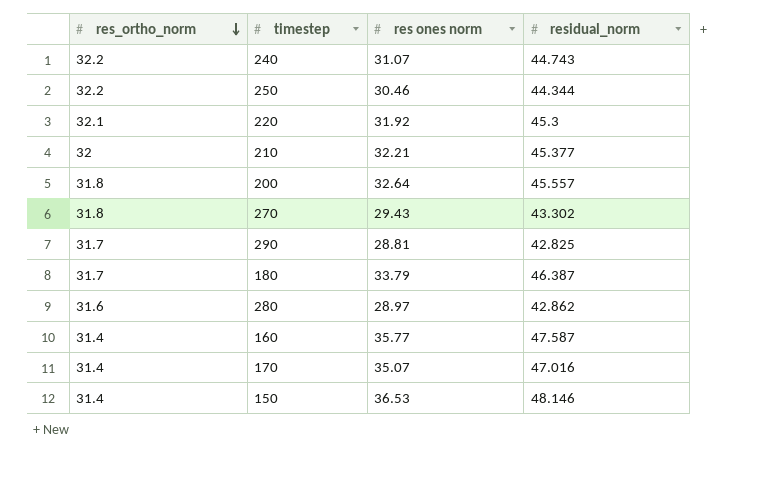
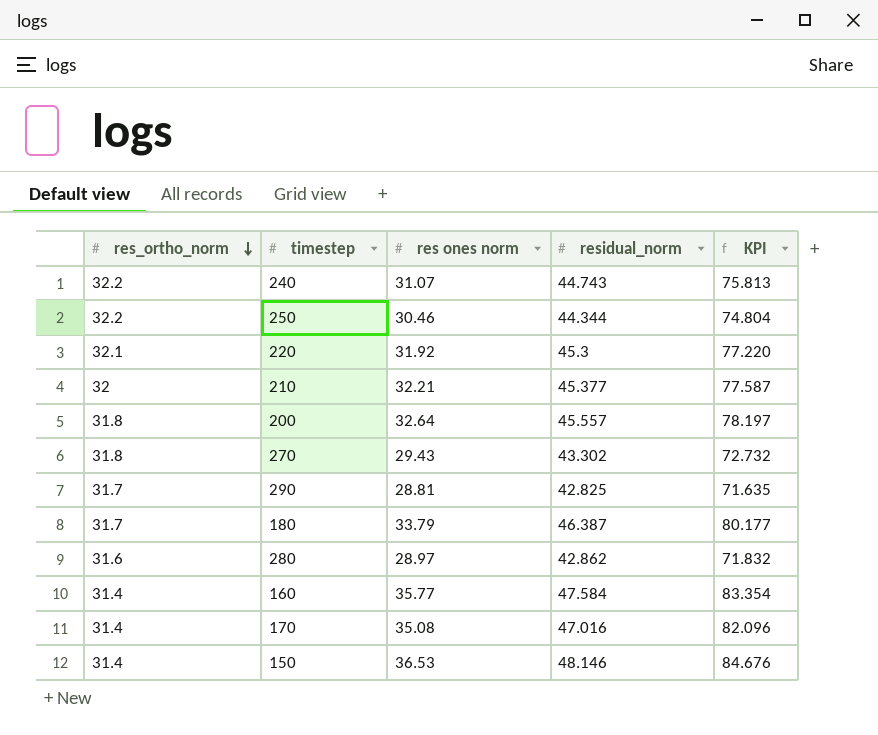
column KPI | formula: none -> [res ones norm] + [residual_norm]
160 | residual_norm: 47.587 -> 47.584
170 | res ones norm: 35.07 -> 35.08

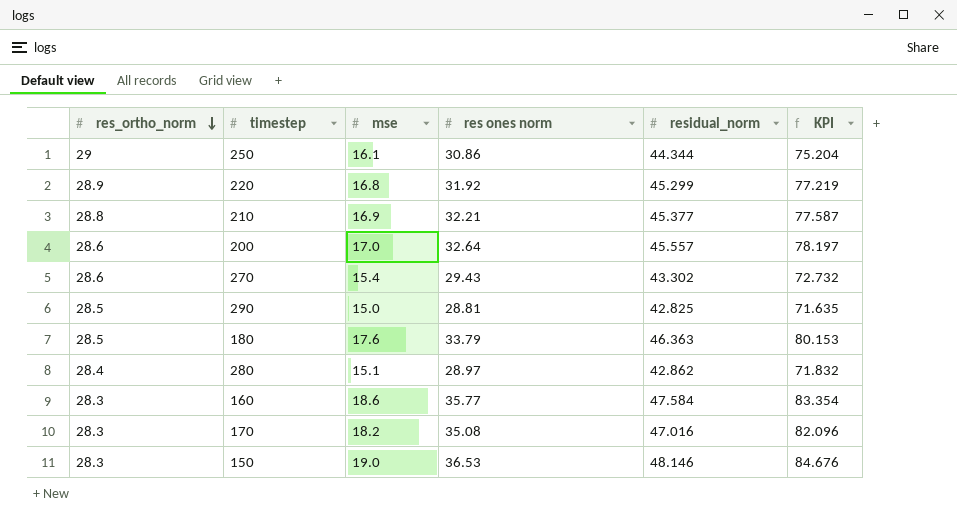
column mse | position: none -> 3
row 240: 32.2 | 31.07 | 44.743 | 75.813 -> none
250 | res_ortho_norm: 32.2 -> 29
250 | res ones norm: 30.46 -> 30.86
250 | KPI: 74.804 -> 75.204
220 | res_ortho_norm: 32.1 -> 28.9
220 | residual_norm: 45.3 -> 45.299
220 | KPI: 77.220 -> 77.219
210 | res_ortho_norm: 32 -> 28.8
200 | res_ortho_norm: 31.8 -> 28.6
270 | res_ortho_norm: 31.8 -> 28.6
290 | res_ortho_norm: 31.7 -> 28.5
180 | res_ortho_norm: 31.7 -> 28.5
180 | residual_norm: 46.387 -> 46.363
180 | KPI: 80.177 -> 80.153
280 | res_ortho_norm: 31.6 -> 28.4
160 | res_ortho_norm: 31.4 -> 28.3
170 | res_ortho_norm: 31.4 -> 28.3
150 | res_ortho_norm: 31.4 -> 28.3

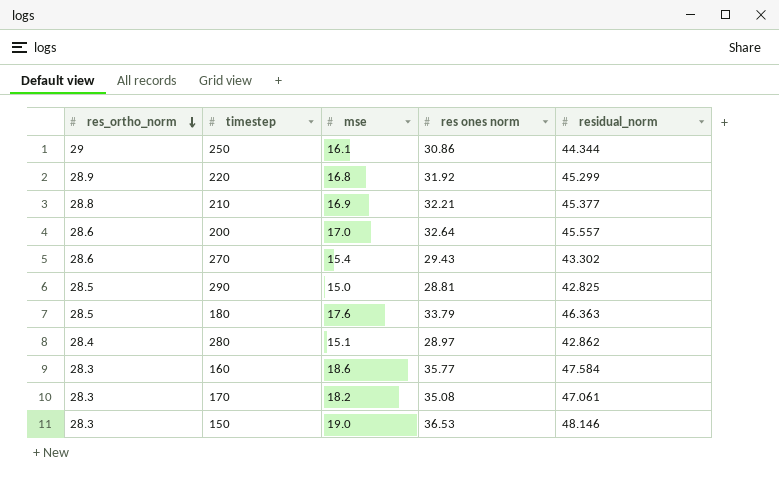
column KPI | formula: [res ones norm] + [residual_norm] -> none
170 | residual_norm: 47.016 -> 47.061

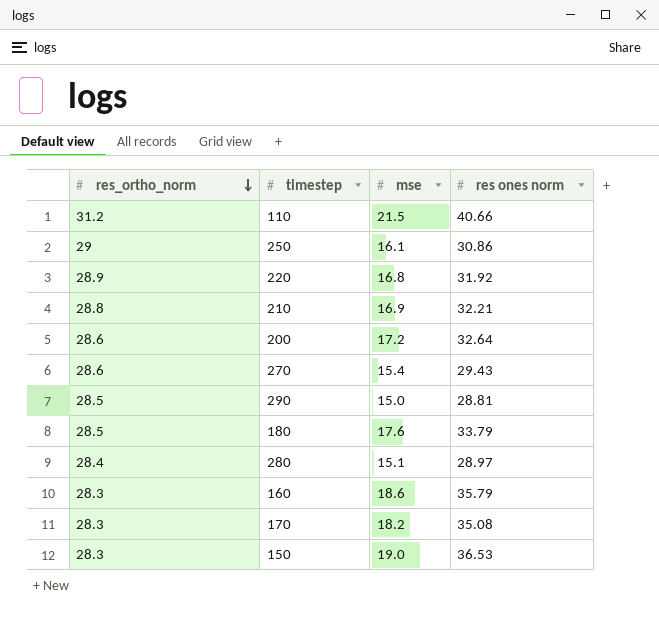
column residual_norm | position: 5 -> none
row 110: none -> 31.2 | 21.5 | 40.66
200 | mse: 17.0 -> 17.2
160 | res ones norm: 35.77 -> 35.79

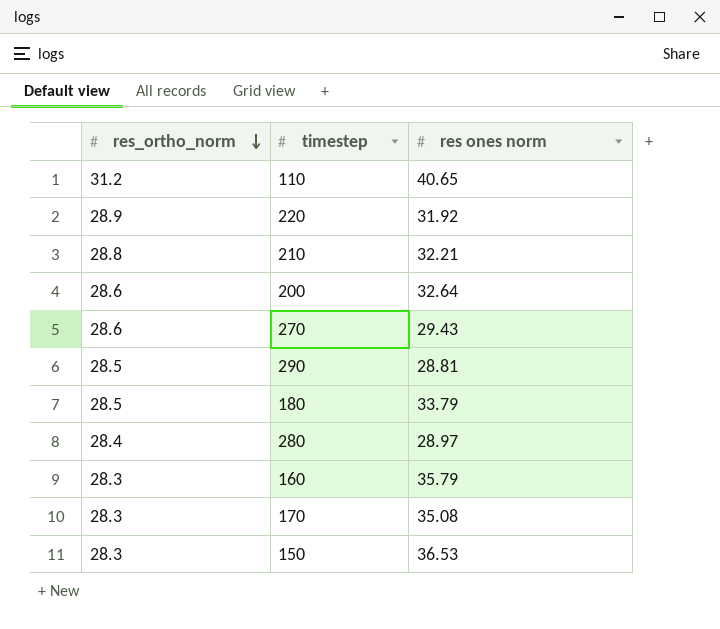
column mse | position: 3 -> none
row 250: 29 | 16.1 | 30.86 -> none
110 | res ones norm: 40.66 -> 40.65

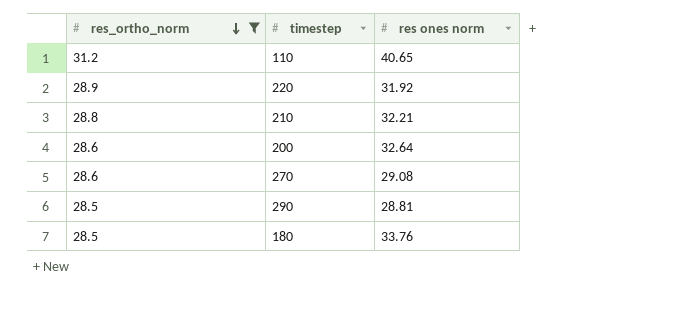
filter: none -> res_ortho_norm >= 28.5
270 | res ones norm: 29.43 -> 29.08
180 | res ones norm: 33.79 -> 33.76

